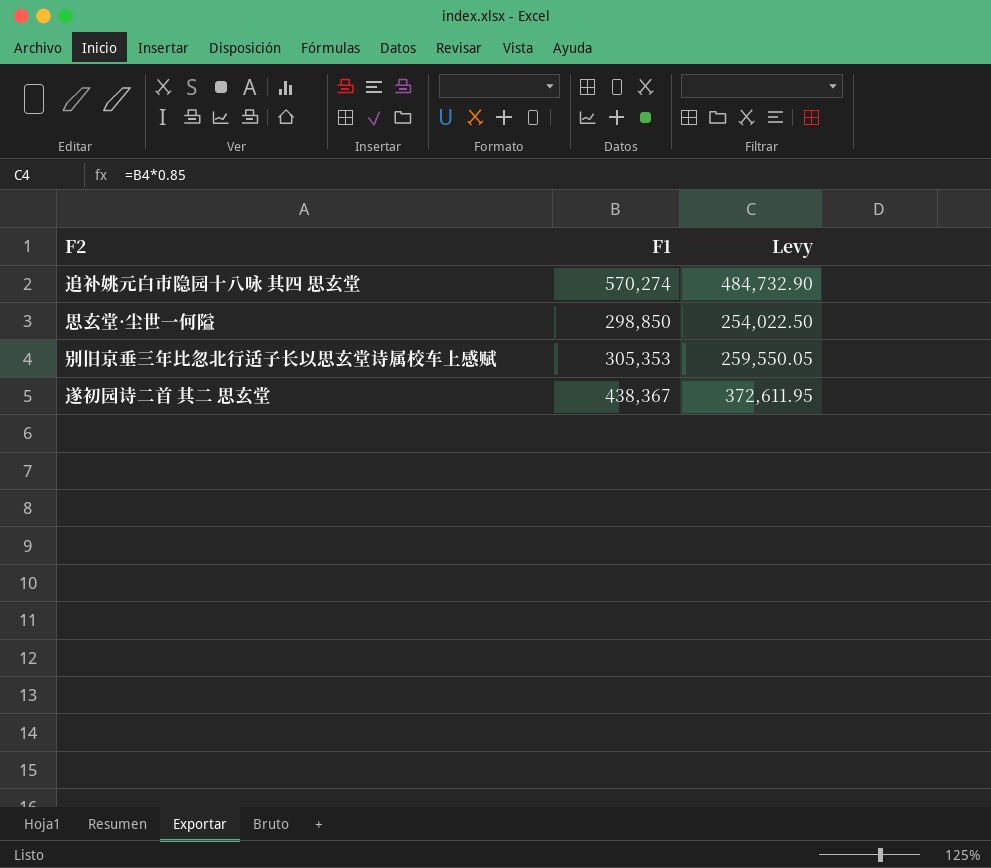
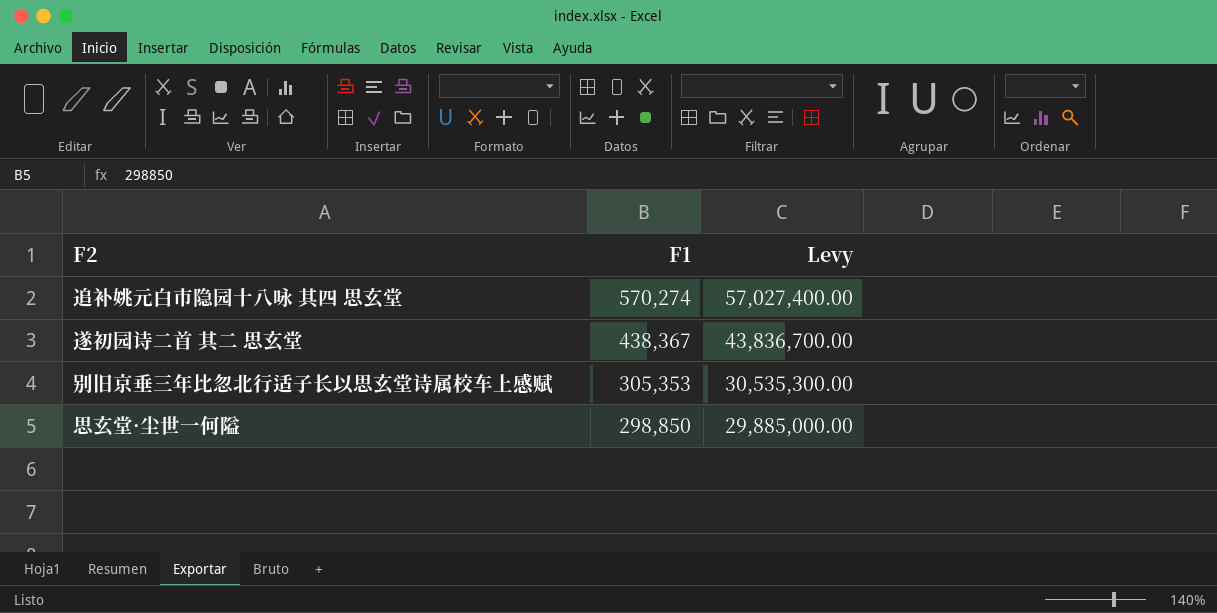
row order: none -> F1 descending
column Levy | formula: [F1] * 0.85 -> [F1] * 100

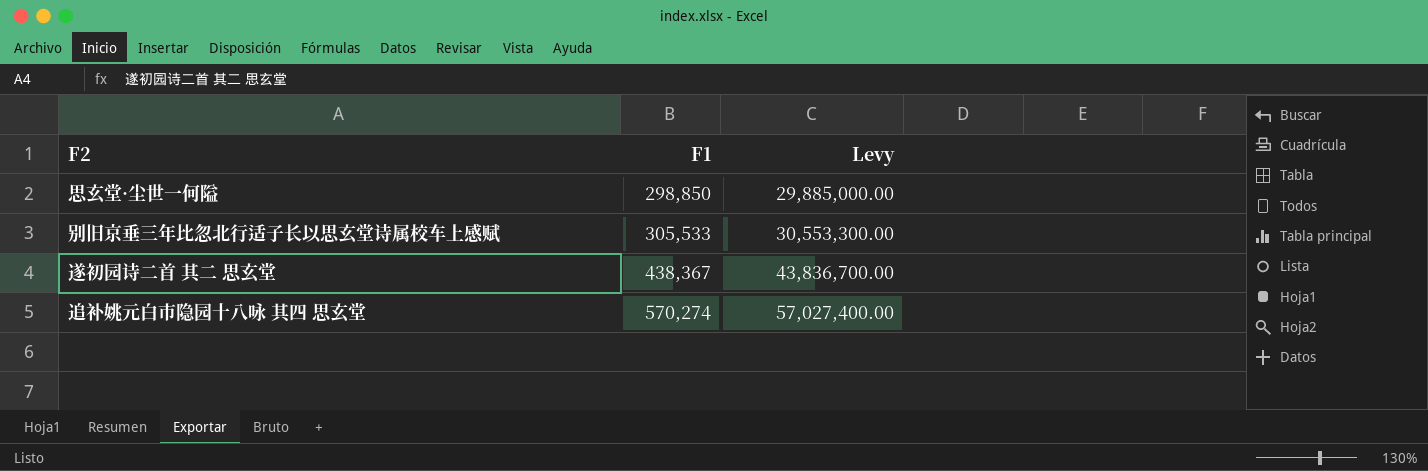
row order: F1 descending -> F1 ascending
别旧京垂三年比忽北行适子长以思玄堂诗属校车上感赋 | F1: 305,353 -> 305,533
别旧京垂三年比忽北行适子长以思玄堂诗属校车上感赋 | Levy: 30,535,300.00 -> 30,553,300.00

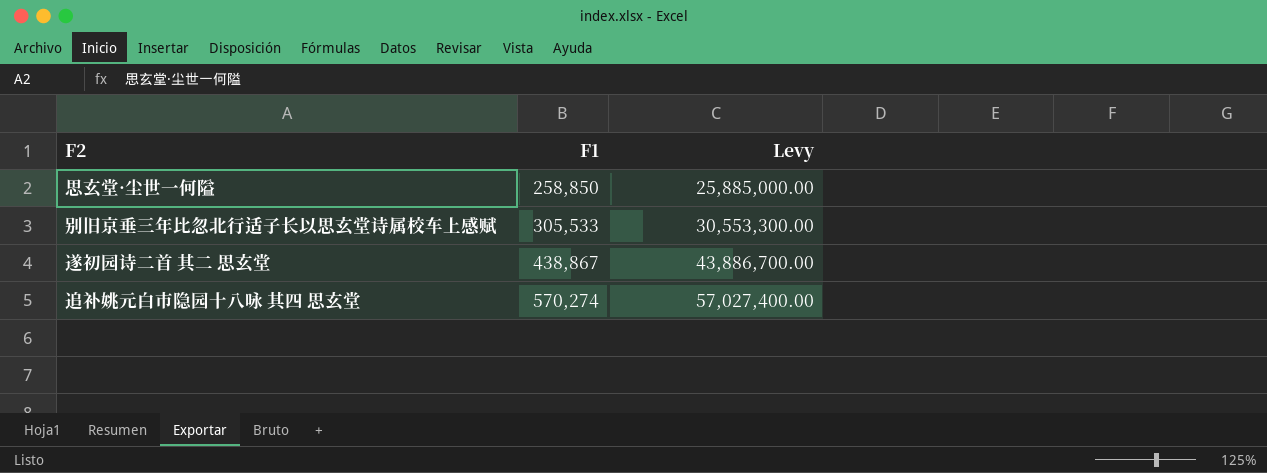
思玄堂·尘世一何隘 | F1: 298,850 -> 258,850
思玄堂·尘世一何隘 | Levy: 29,885,000.00 -> 25,885,000.00
遂初园诗二首 其二 思玄堂 | F1: 438,367 -> 438,867
遂初园诗二首 其二 思玄堂 | Levy: 43,836,700.00 -> 43,886,700.00

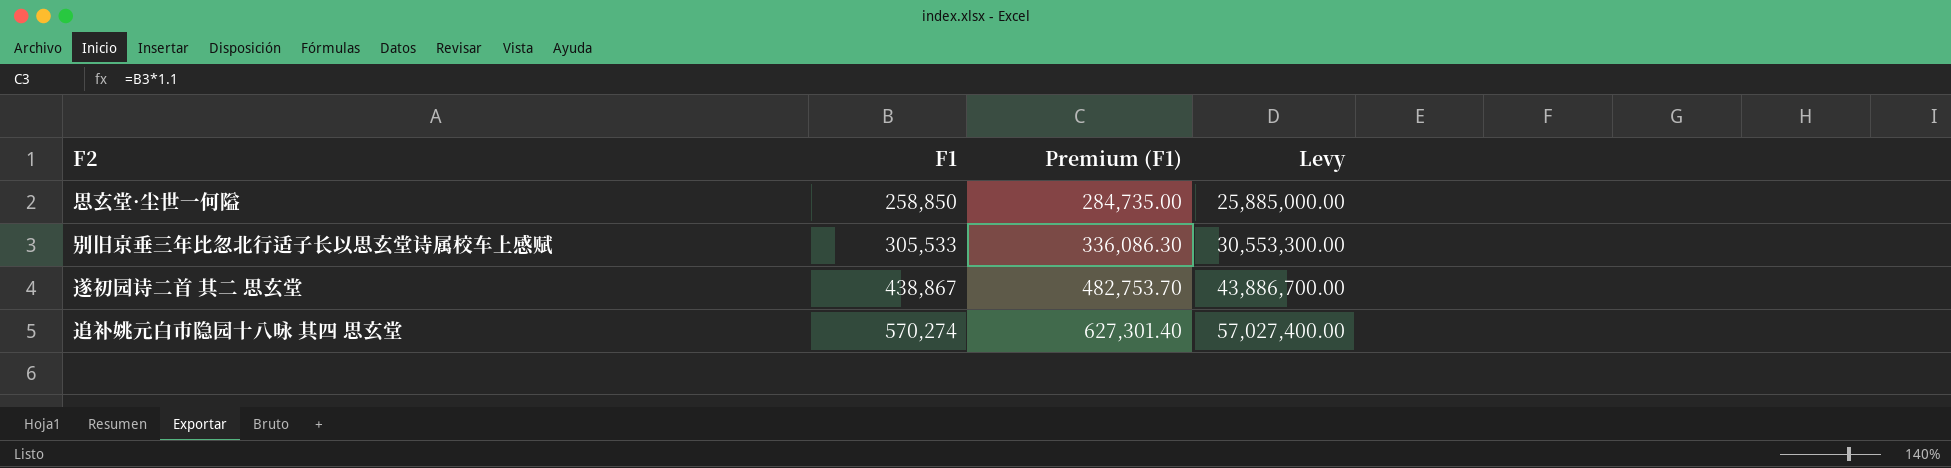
column Premium (F1) | formula: none -> [F1] * 1.1

